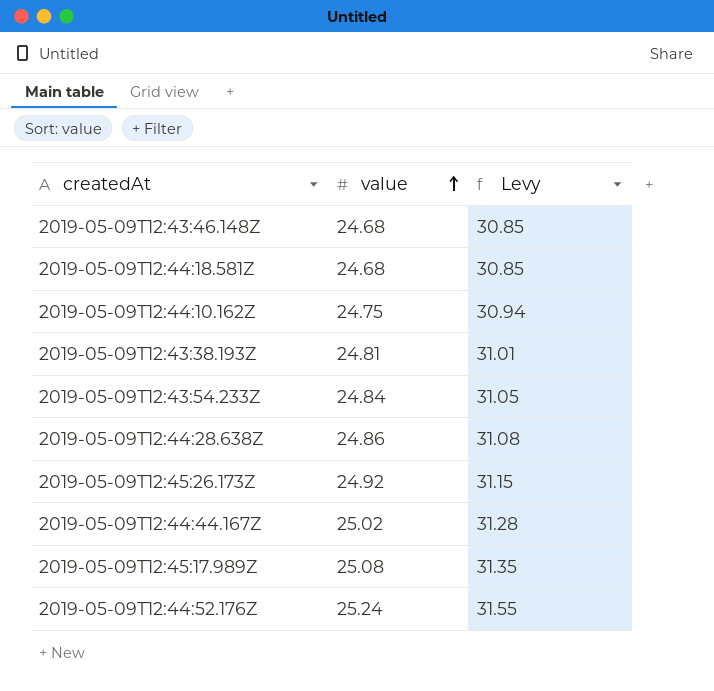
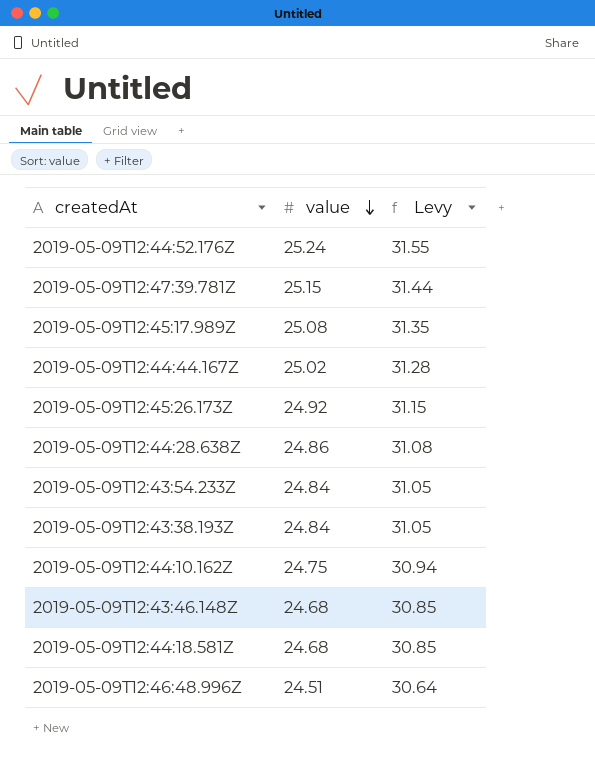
row order: value ascending -> value descending
row 2019-05-09T12:47:39.781Z: none -> 25.15 | 31.44
2019-05-09T12:43:38.193Z | value: 24.81 -> 24.84
2019-05-09T12:43:38.193Z | Levy: 31.01 -> 31.05
row 2019-05-09T12:46:48.996Z: none -> 24.51 | 30.64

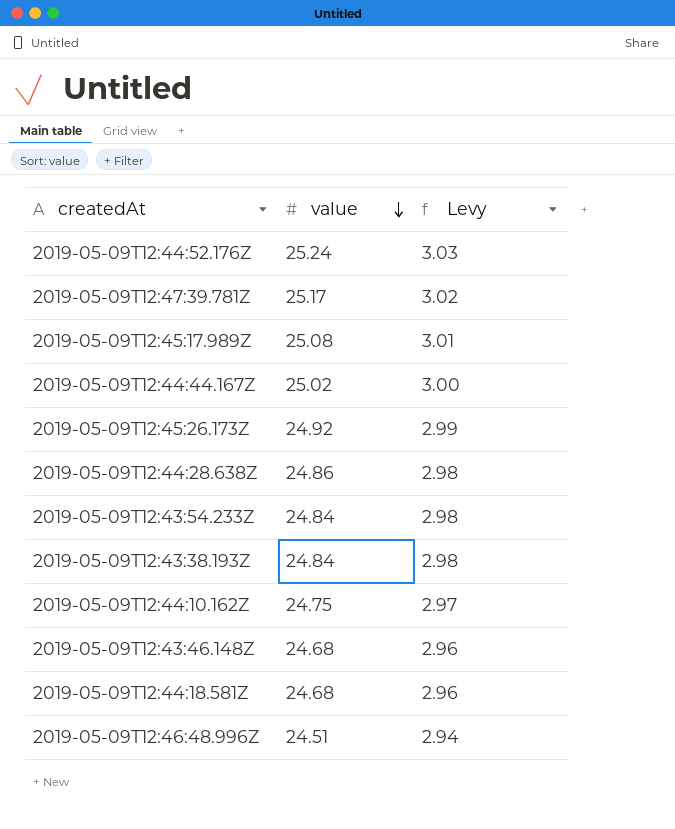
column Levy | formula: [value] * 1.25 -> [value] * 0.12
2019-05-09T12:47:39.781Z | value: 25.15 -> 25.17

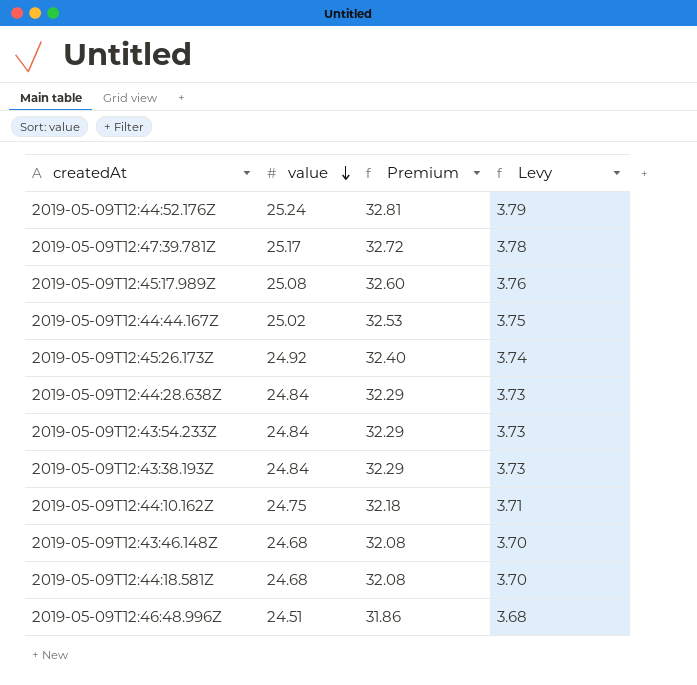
column Premium | formula: none -> [value] * 1.3
column Levy | formula: [value] * 0.12 -> [value] * 0.15
2019-05-09T12:44:28.638Z | value: 24.86 -> 24.84

